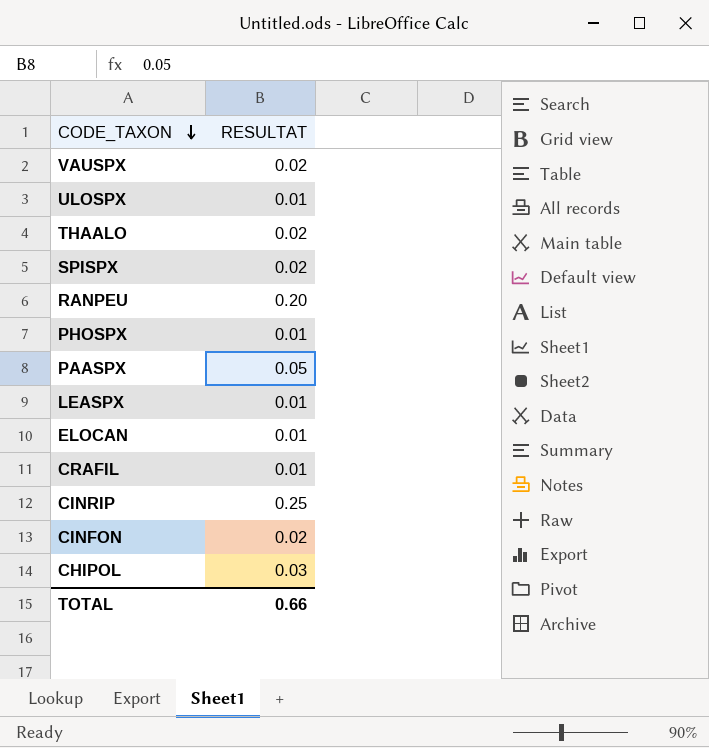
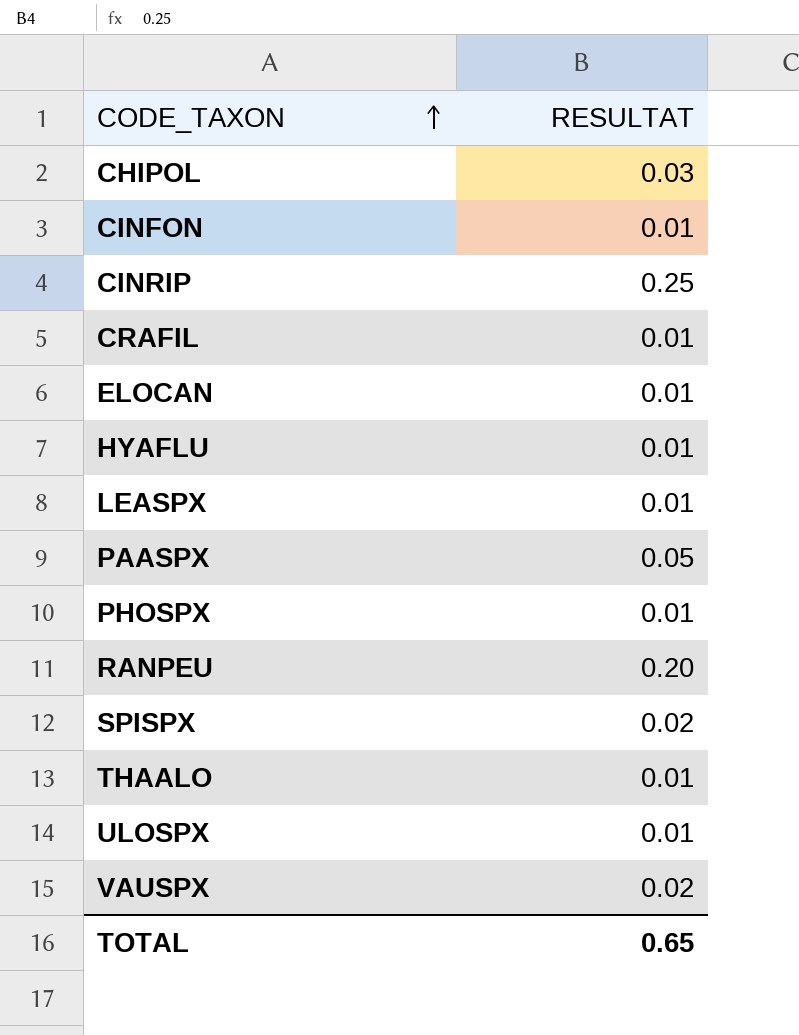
row order: CODE_TAXON descending -> CODE_TAXON ascending
CINFON | RESULTAT: 0.02 -> 0.01
row HYAFLU: none -> 0.01
THAALO | RESULTAT: 0.02 -> 0.01
TOTAL | RESULTAT: 0.66 -> 0.65

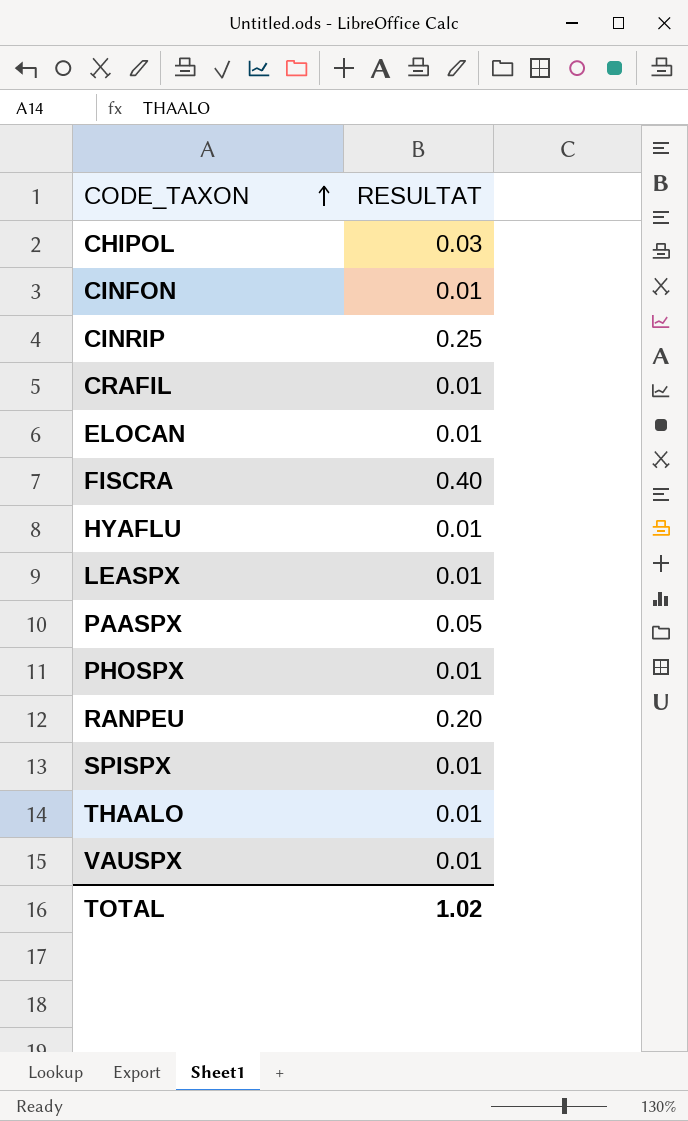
row ULOSPX: 0.01 -> none
row FISCRA: none -> 0.40
SPISPX | RESULTAT: 0.02 -> 0.01
VAUSPX | RESULTAT: 0.02 -> 0.01
TOTAL | RESULTAT: 0.65 -> 1.02

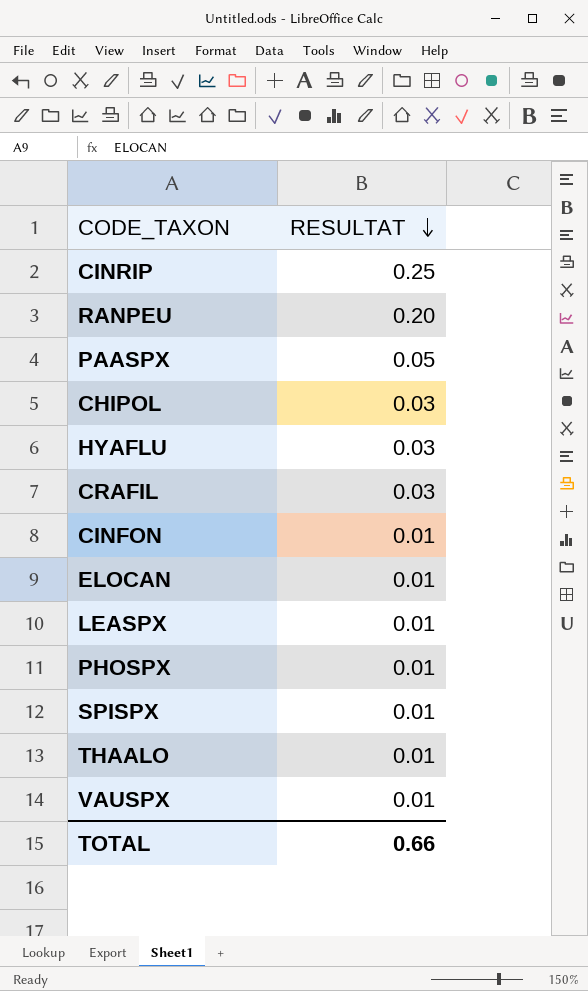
row order: CODE_TAXON ascending -> RESULTAT descending
row FISCRA: 0.40 -> none
HYAFLU | RESULTAT: 0.01 -> 0.03
CRAFIL | RESULTAT: 0.01 -> 0.03
TOTAL | RESULTAT: 1.02 -> 0.66

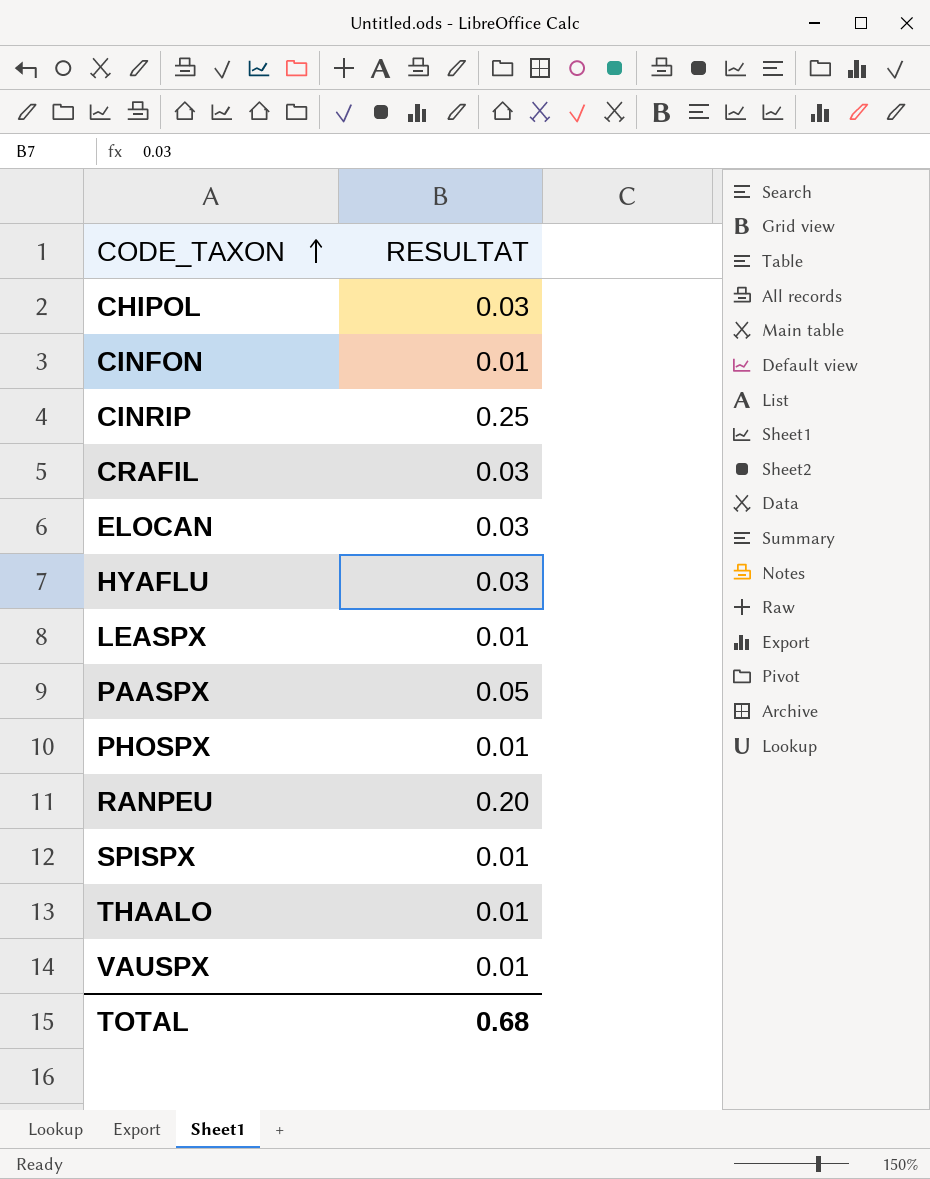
row order: RESULTAT descending -> CODE_TAXON ascending
ELOCAN | RESULTAT: 0.01 -> 0.03
TOTAL | RESULTAT: 0.66 -> 0.68

